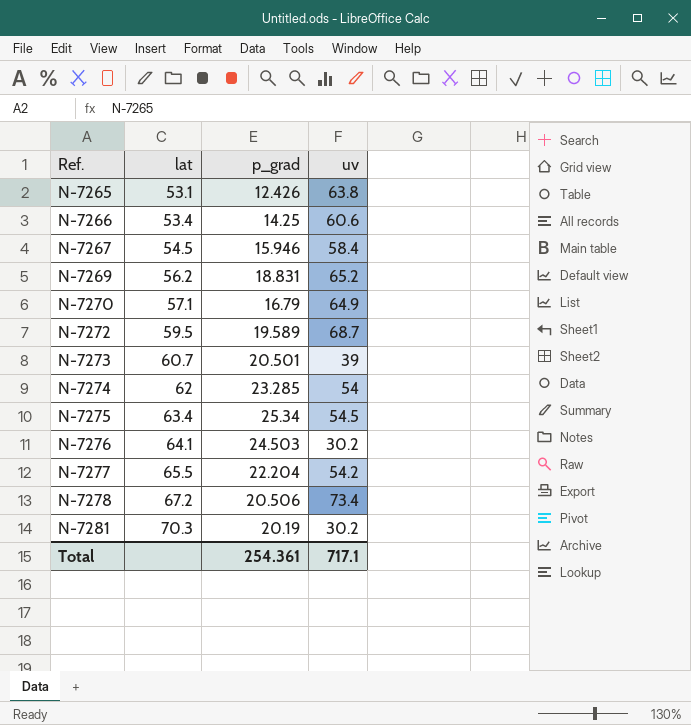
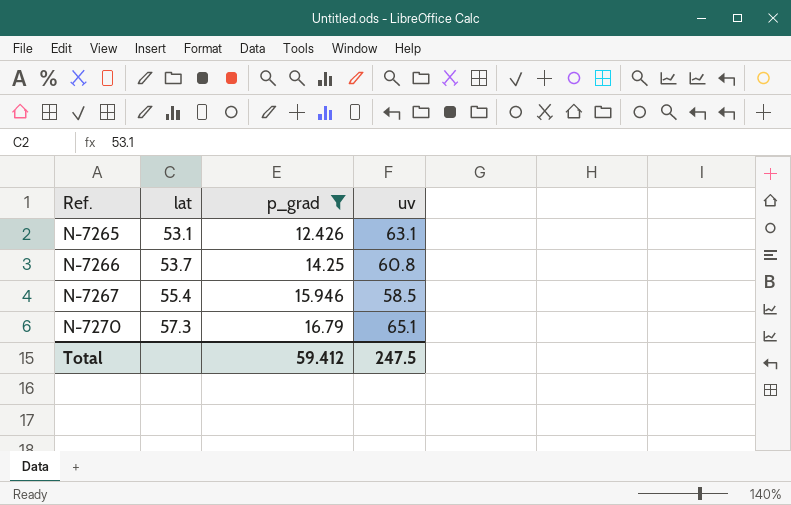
filter: none -> p_grad <= 16.79
N-7265 | uv: 63.8 -> 63.1
N-7266 | lat: 53.4 -> 53.7
N-7266 | uv: 60.6 -> 60.8
N-7267 | lat: 54.5 -> 55.4
N-7267 | uv: 58.4 -> 58.5
N-7270 | lat: 57.1 -> 57.3
N-7270 | uv: 64.9 -> 65.1
Total | p_grad: 254.361 -> 59.412
Total | uv: 717.1 -> 247.5

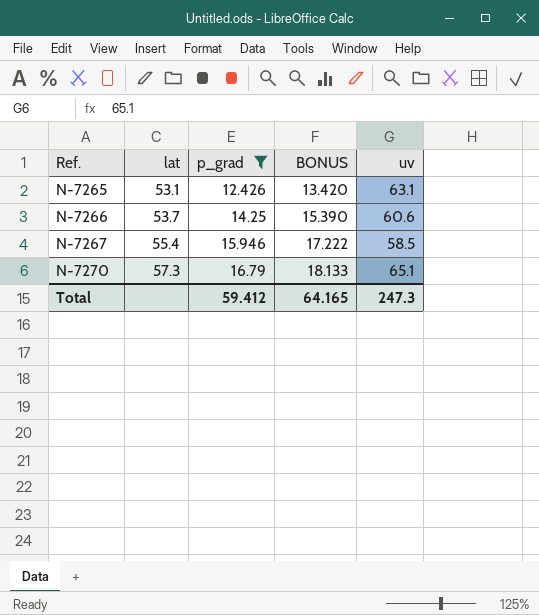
column BONUS | formula: none -> [p_grad] * 1.08
N-7266 | uv: 60.8 -> 60.6
Total | uv: 247.5 -> 247.3

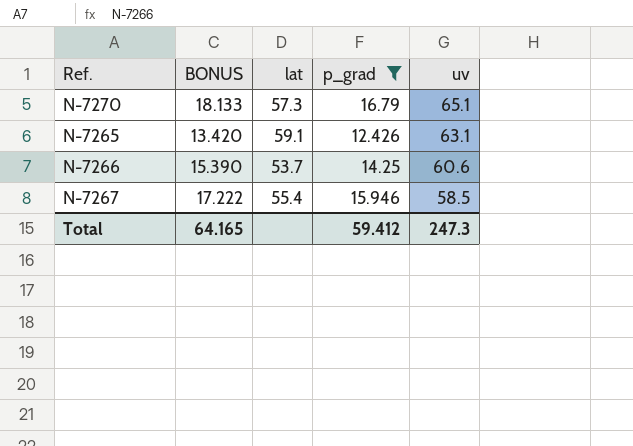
row order: Ref. ascending -> uv descending
column BONUS | position: 4 -> 2
N-7265 | lat: 53.1 -> 59.1

